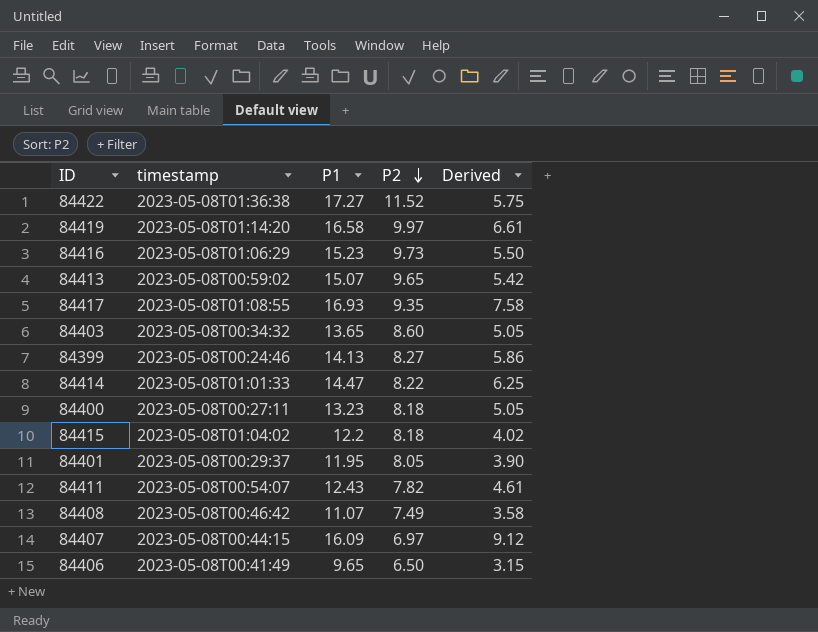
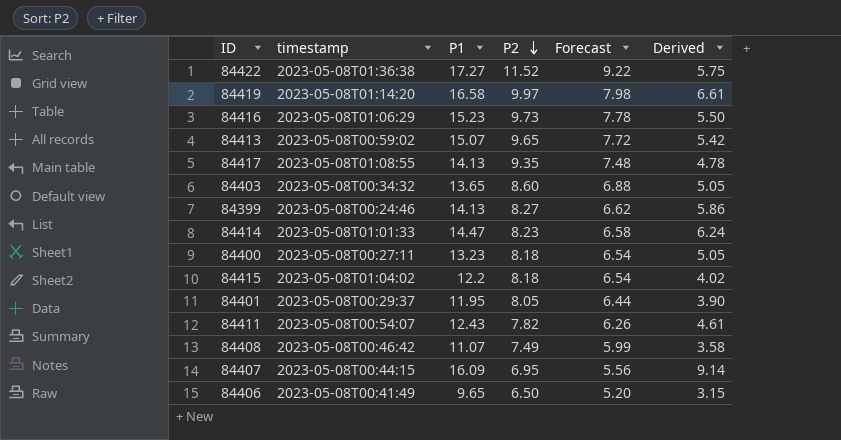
column Forecast | formula: none -> [P2] * 0.8
84417 | P1: 16.93 -> 14.13
84417 | Derived: 7.58 -> 4.78
84414 | P2: 8.22 -> 8.23
84414 | Derived: 6.25 -> 6.24
84407 | P2: 6.97 -> 6.95
84407 | Derived: 9.12 -> 9.14

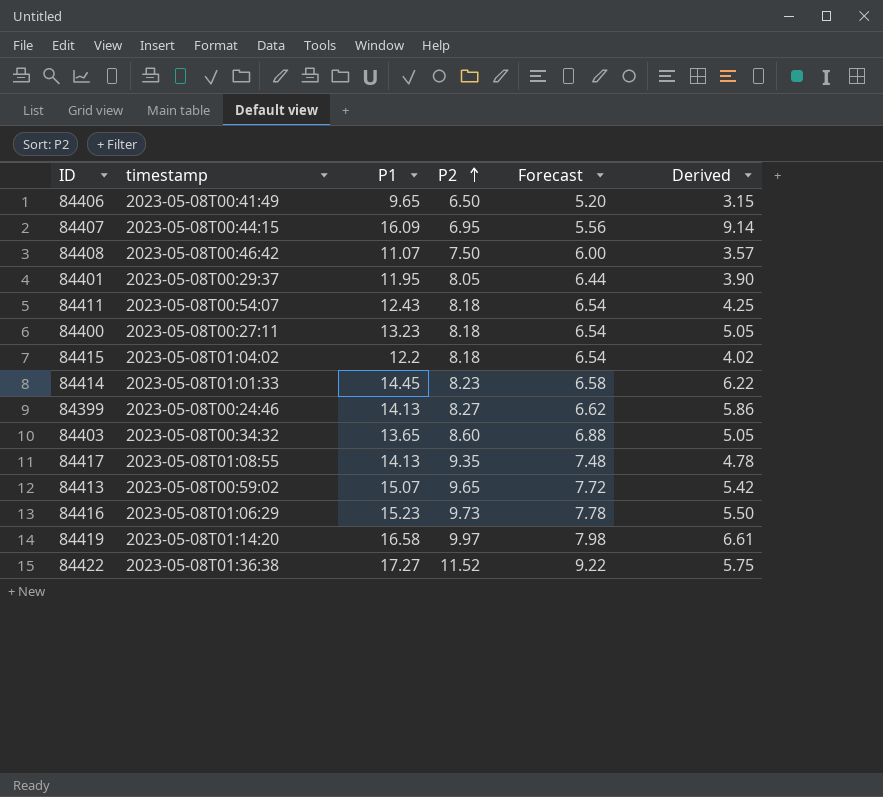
row order: P2 descending -> P2 ascending
84408 | P2: 7.49 -> 7.50
84408 | Forecast: 5.99 -> 6.00
84408 | Derived: 3.58 -> 3.57
84411 | P2: 7.82 -> 8.18
84411 | Forecast: 6.26 -> 6.54
84411 | Derived: 4.61 -> 4.25
84414 | P1: 14.47 -> 14.45
84414 | Derived: 6.24 -> 6.22

